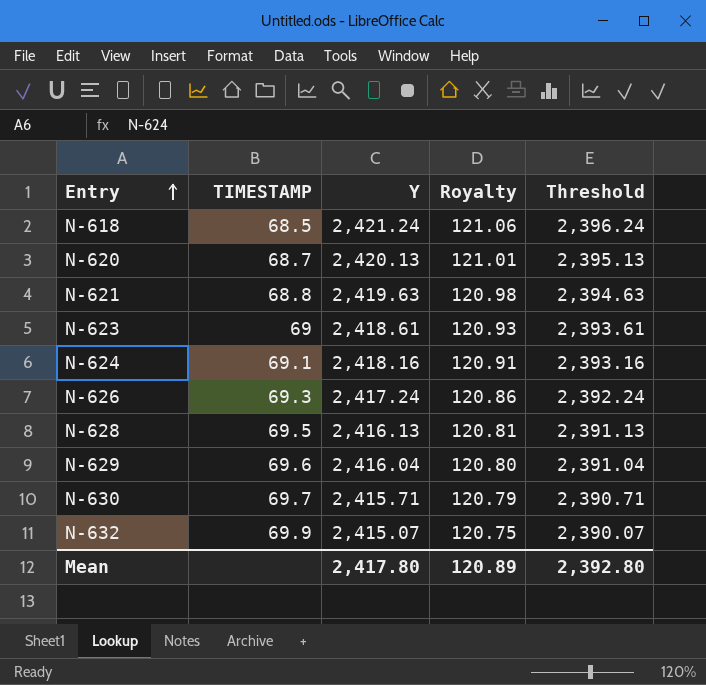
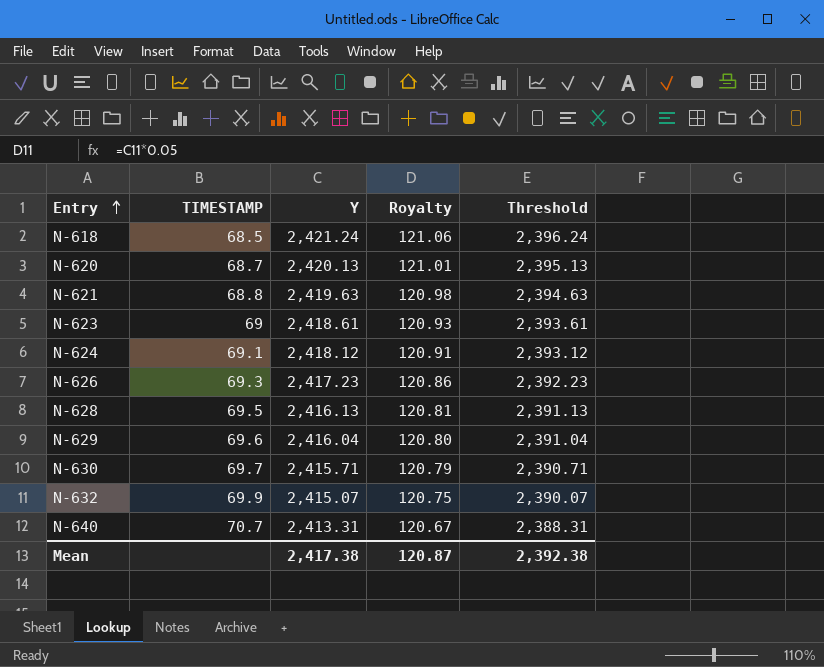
N-624 | Y: 2,418.16 -> 2,418.12
N-624 | Threshold: 2,393.16 -> 2,393.12
N-626 | Y: 2,417.24 -> 2,417.23
N-626 | Threshold: 2,392.24 -> 2,392.23
row N-640: none -> 70.7 | 2,413.31 | 120.67 | 2,388.31
Mean | Y: 2,417.80 -> 2,417.38
Mean | Royalty: 120.89 -> 120.87
Mean | Threshold: 2,392.80 -> 2,392.38

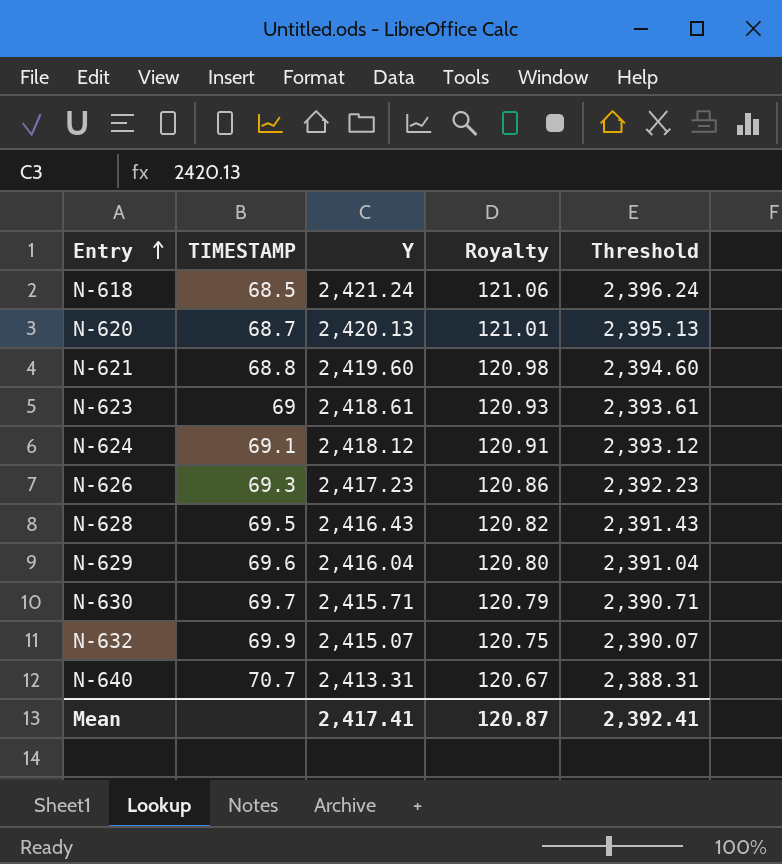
N-621 | Y: 2,419.63 -> 2,419.60
N-621 | Threshold: 2,394.63 -> 2,394.60
N-628 | Y: 2,416.13 -> 2,416.43
N-628 | Royalty: 120.81 -> 120.82
N-628 | Threshold: 2,391.13 -> 2,391.43
Mean | Y: 2,417.38 -> 2,417.41
Mean | Threshold: 2,392.38 -> 2,392.41

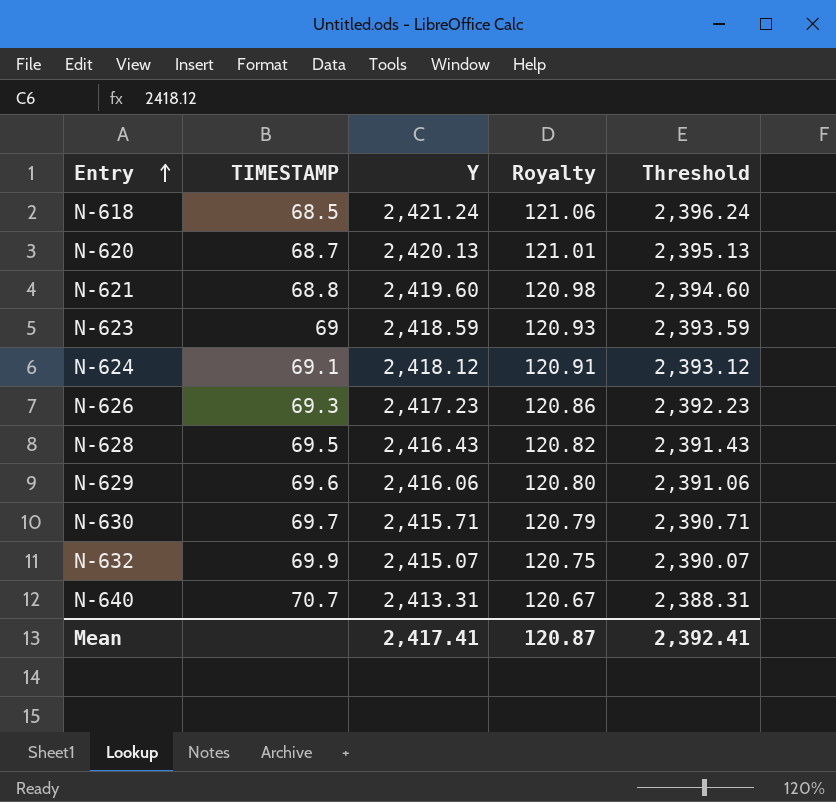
N-623 | Y: 2,418.61 -> 2,418.59
N-623 | Threshold: 2,393.61 -> 2,393.59
N-629 | Y: 2,416.04 -> 2,416.06
N-629 | Threshold: 2,391.04 -> 2,391.06

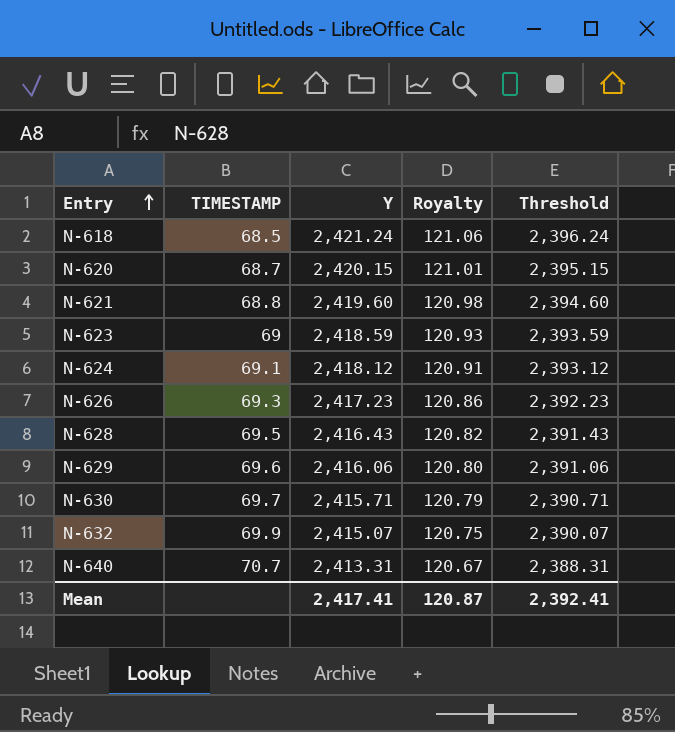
N-620 | Y: 2,420.13 -> 2,420.15
N-620 | Threshold: 2,395.13 -> 2,395.15

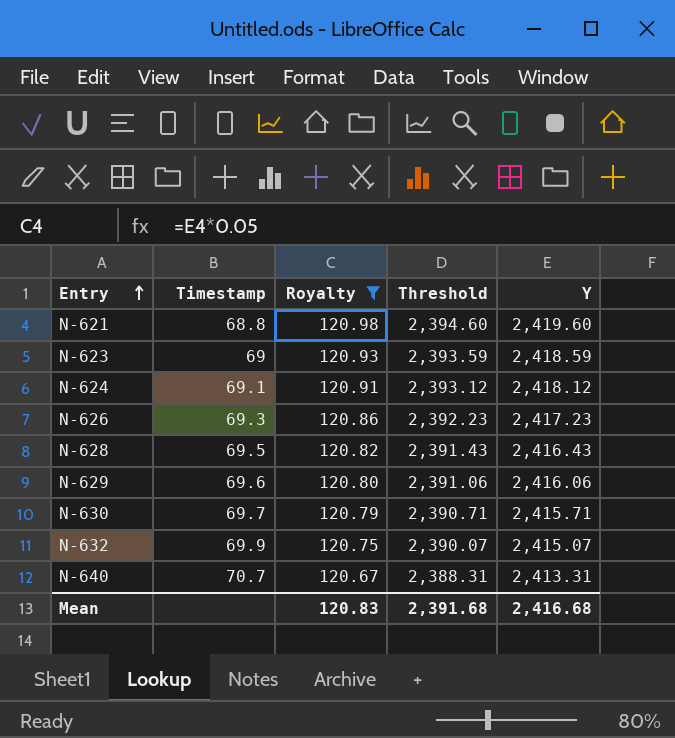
filter: none -> Royalty <= 120.98
column name: TIMESTAMP -> Timestamp
column Y | position: 3 -> 5
Mean | Royalty: 120.87 -> 120.83
Mean | Threshold: 2,392.41 -> 2,391.68
Mean | Y: 2,417.41 -> 2,416.68

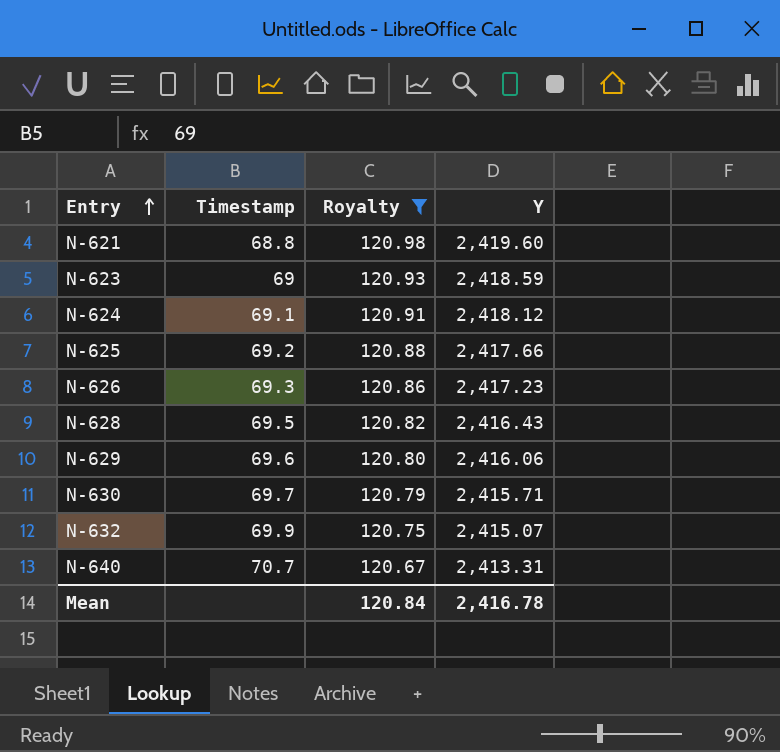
column Threshold | formula: [Y] - 25 -> none
row N-625: none -> 69.2 | 120.88 | 2,417.66
Mean | Royalty: 120.83 -> 120.84
Mean | Y: 2,416.68 -> 2,416.78

